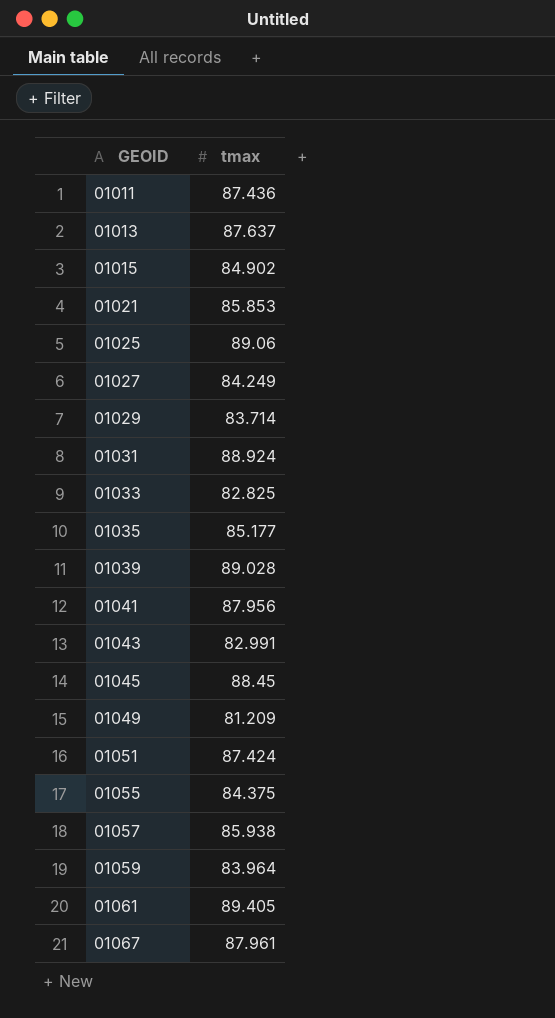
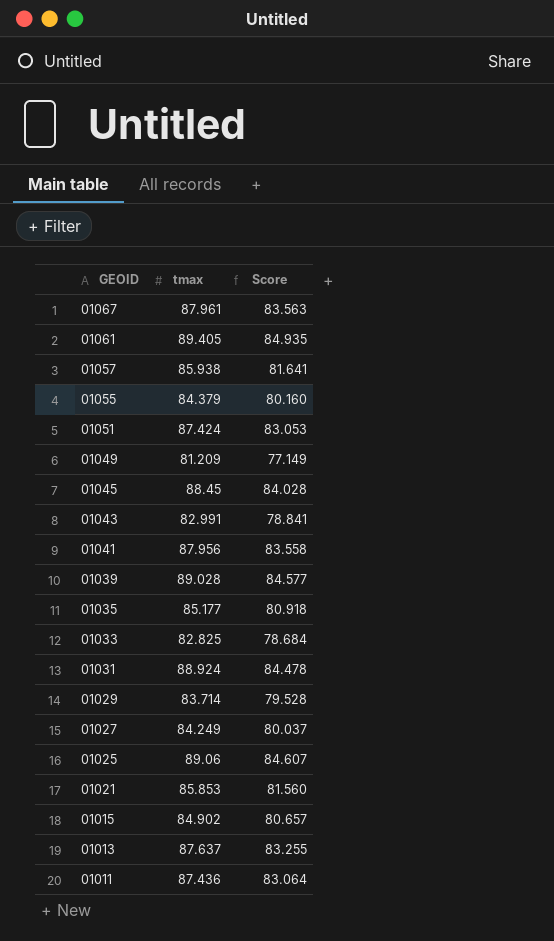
row order: GEOID ascending -> GEOID descending
column Score | formula: none -> [tmax] * 0.95
row 01059: 83.964 -> none
01055 | tmax: 84.375 -> 84.379

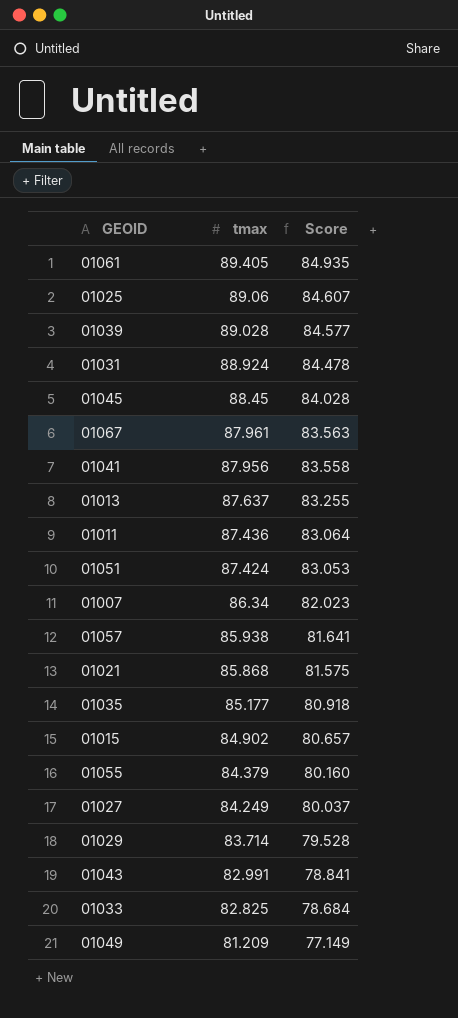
row order: GEOID descending -> tmax descending
row 01007: none -> 86.34 | 82.023
01021 | tmax: 85.853 -> 85.868
01021 | Score: 81.560 -> 81.575

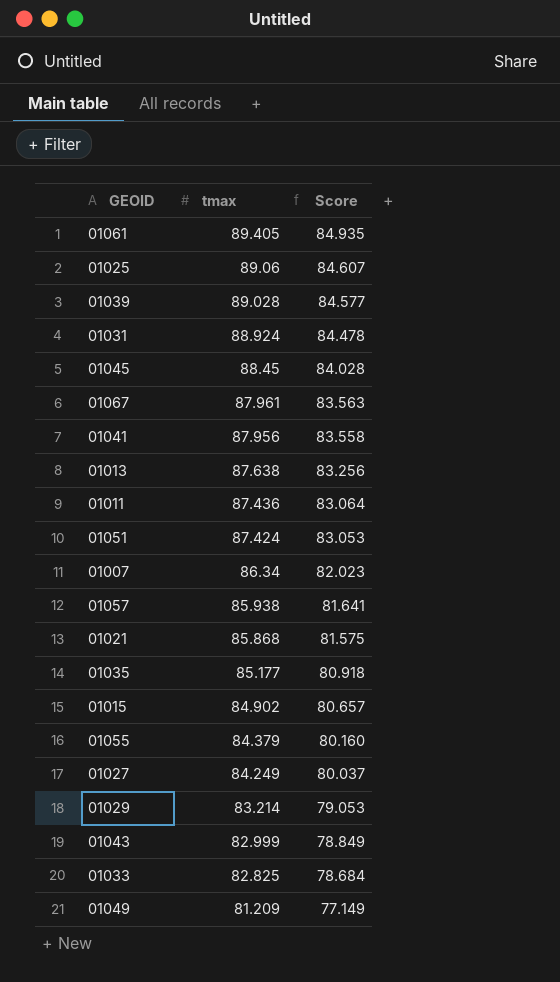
01013 | tmax: 87.637 -> 87.638
01013 | Score: 83.255 -> 83.256
01029 | tmax: 83.714 -> 83.214
01029 | Score: 79.528 -> 79.053
01043 | tmax: 82.991 -> 82.999
01043 | Score: 78.841 -> 78.849

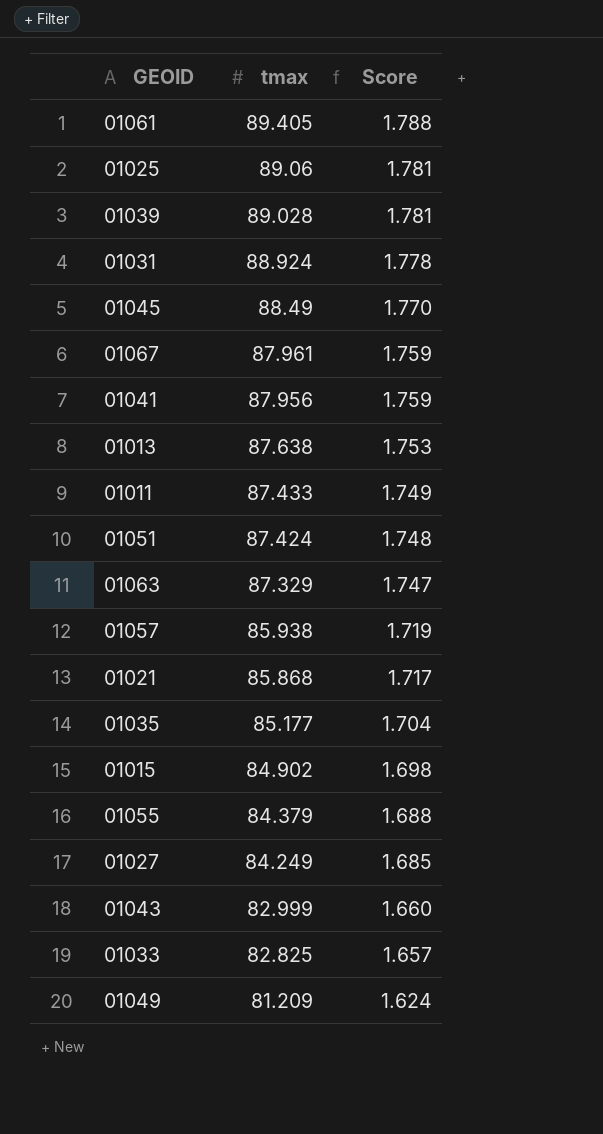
column Score | formula: [tmax] * 0.95 -> [tmax] * 0.02
row 01007: 86.34 | 82.023 -> none
row 01029: 83.214 | 79.053 -> none
01045 | tmax: 88.45 -> 88.49
01011 | tmax: 87.436 -> 87.433
row 01063: none -> 87.329 | 1.747

